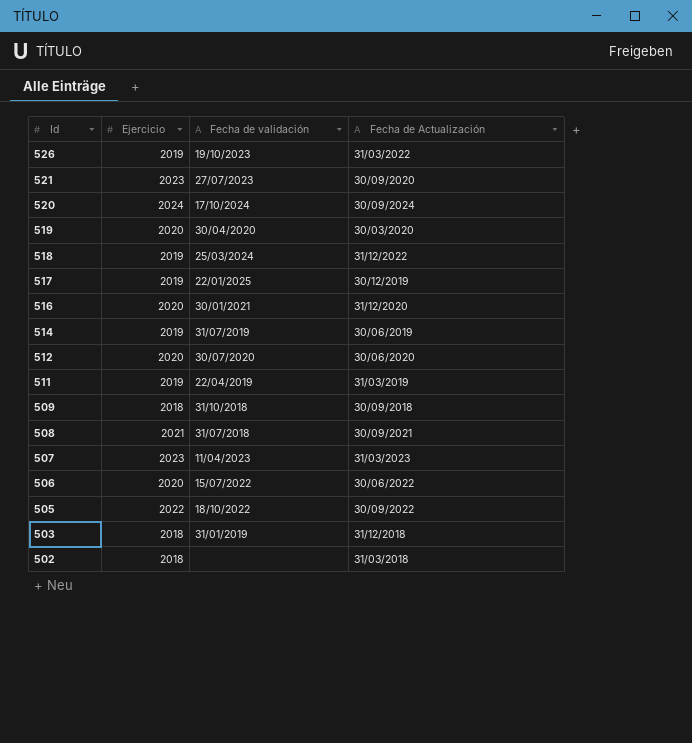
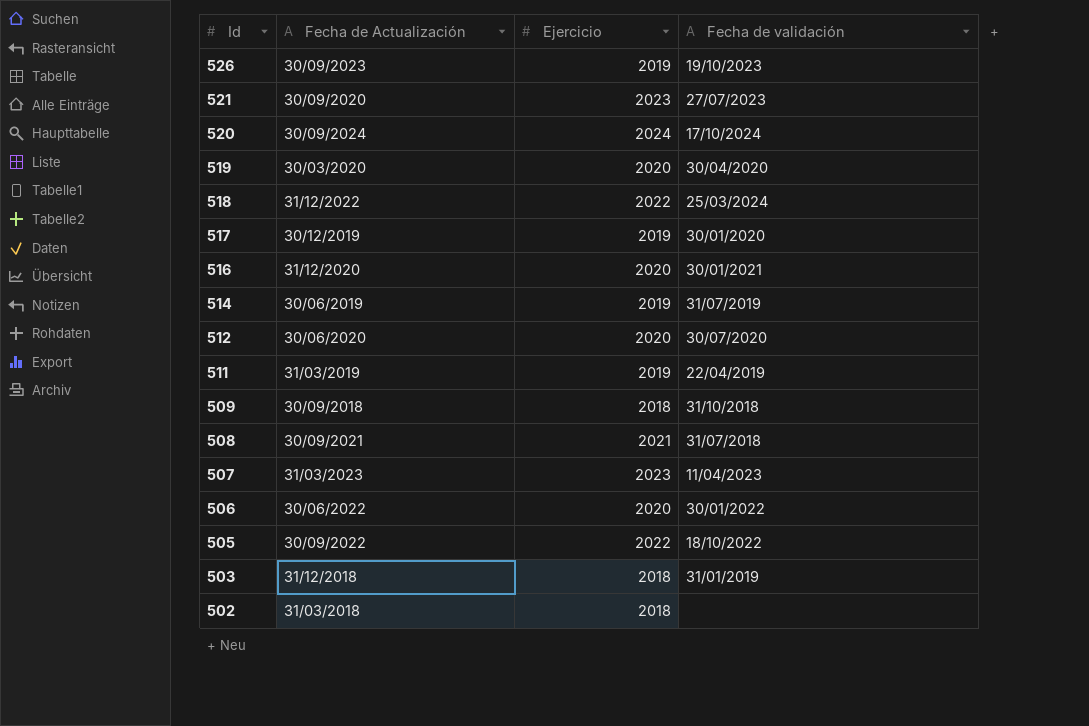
column Fecha de Actualización | position: 4 -> 2
526 | Fecha de Actualización: 31/03/2022 -> 30/09/2023
518 | Ejercicio: 2019 -> 2022
517 | Fecha de validación: 22/01/2025 -> 30/01/2020
506 | Fecha de validación: 15/07/2022 -> 30/01/2022

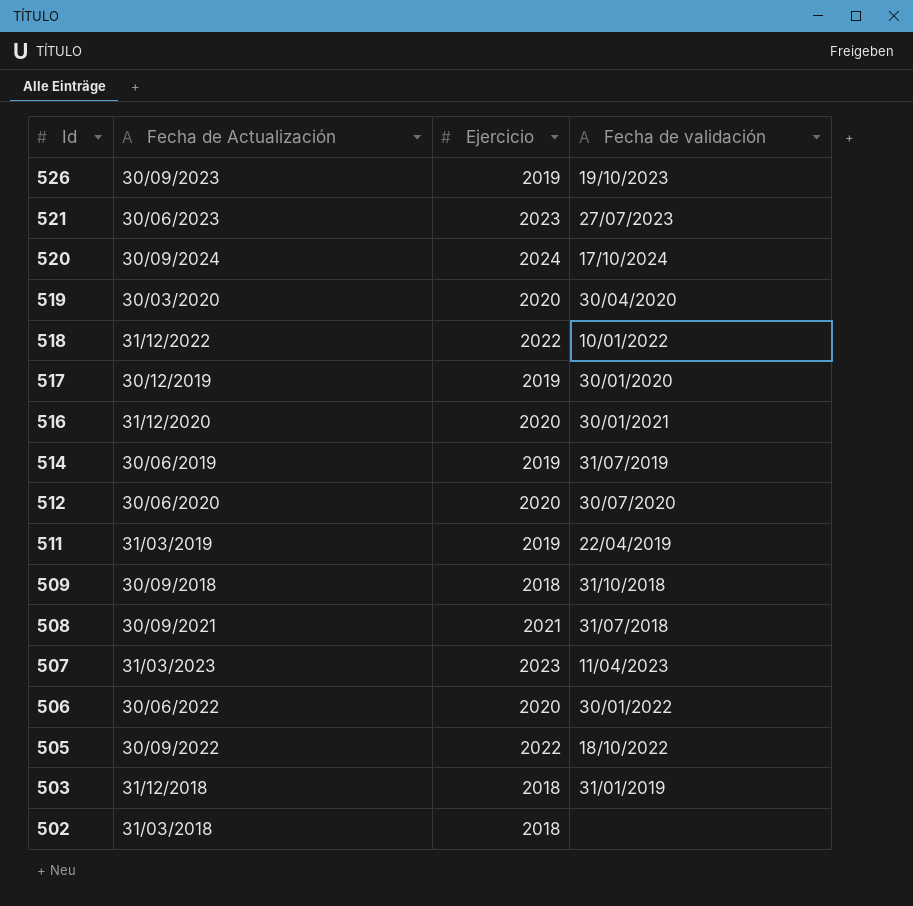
521 | Fecha de Actualización: 30/09/2020 -> 30/06/2023
518 | Fecha de validación: 25/03/2024 -> 10/01/2022

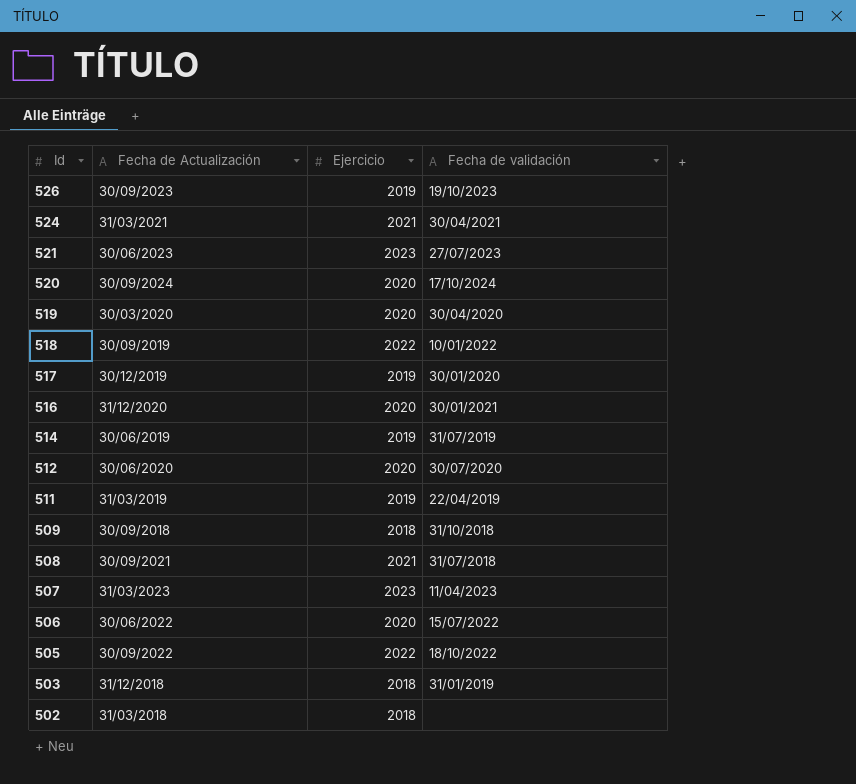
row 524: none -> 31/03/2021 | 2021 | 30/04/2021
520 | Ejercicio: 2024 -> 2020
518 | Fecha de Actualización: 31/12/2022 -> 30/09/2019
506 | Fecha de validación: 30/01/2022 -> 15/07/2022

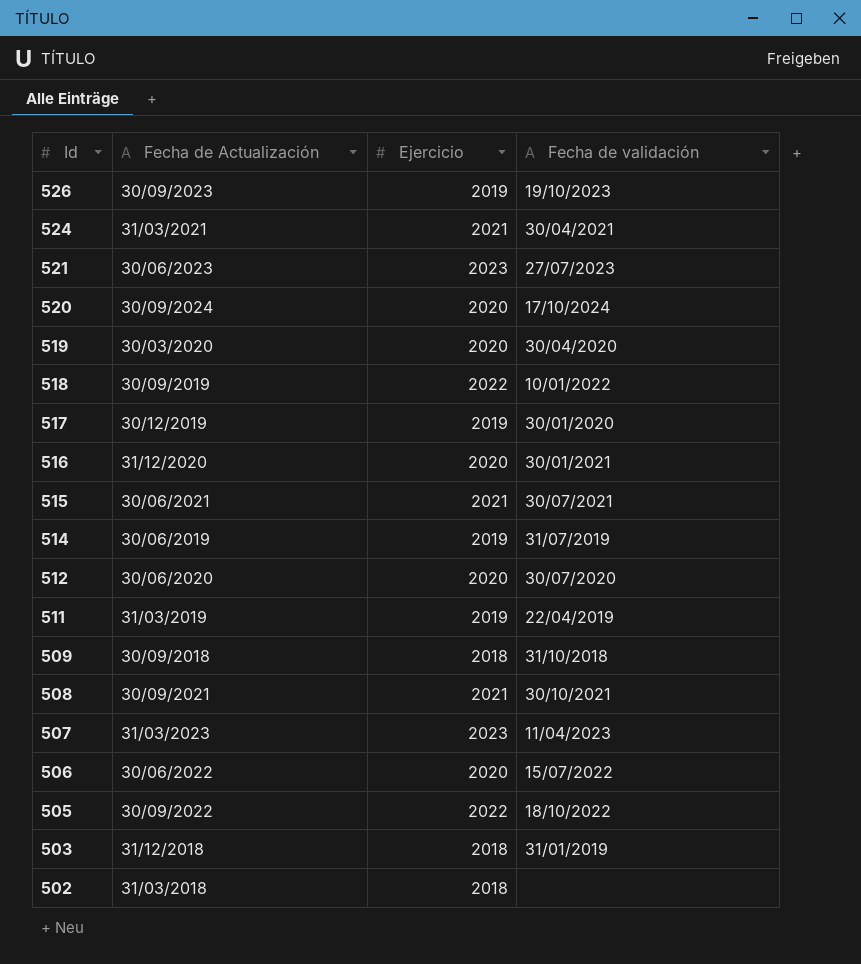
row 515: none -> 30/06/2021 | 2021 | 30/07/2021
508 | Fecha de validación: 31/07/2018 -> 30/10/2021

